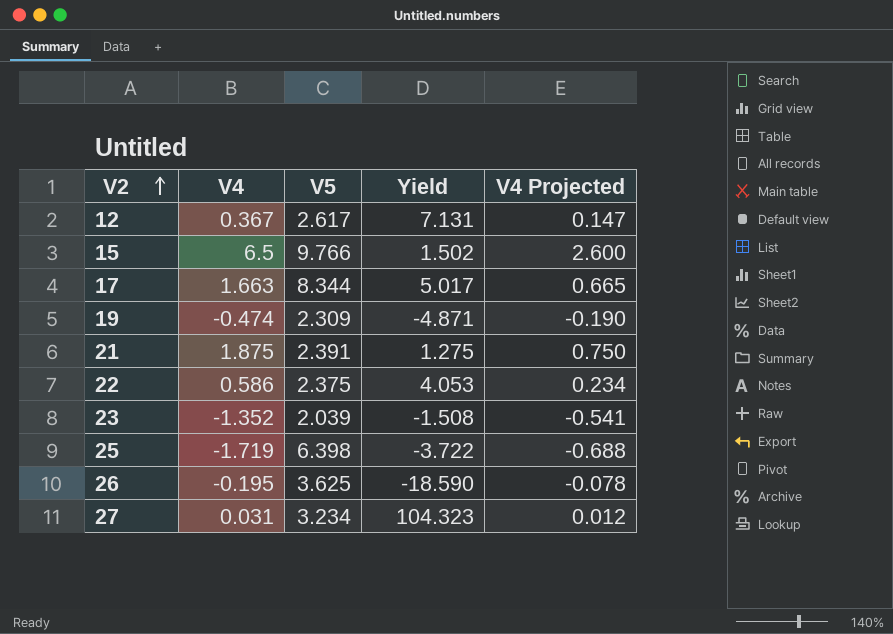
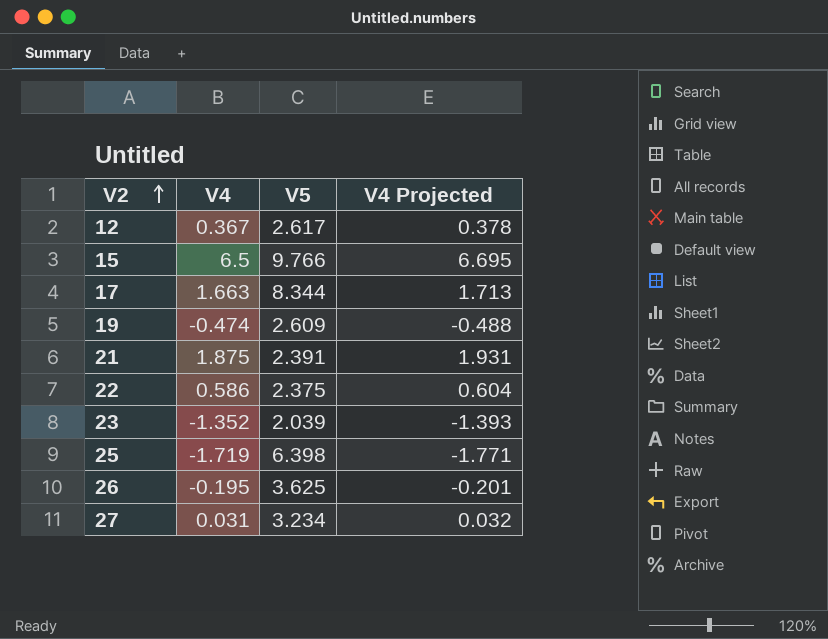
column Yield | formula: [V5] / [V4] -> none
column V4 Projected | formula: [V4] * 0.4 -> [V4] * 1.03
19 | V5: 2.309 -> 2.609

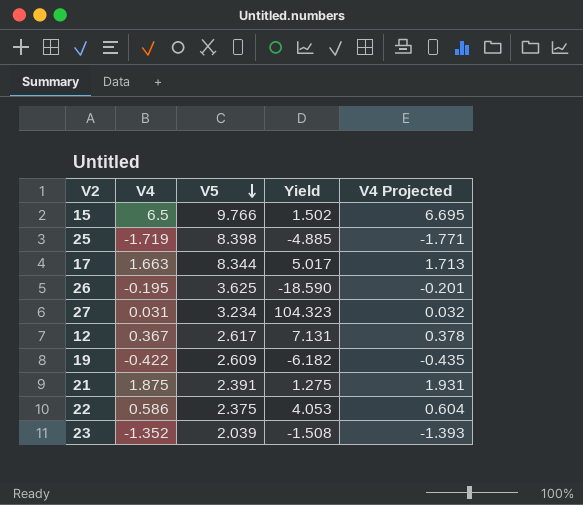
row order: V2 ascending -> V5 descending
column Yield | formula: none -> [V5] / [V4]
25 | V5: 6.398 -> 8.398
19 | V4: -0.474 -> -0.422
19 | V4 Projected: -0.488 -> -0.435

